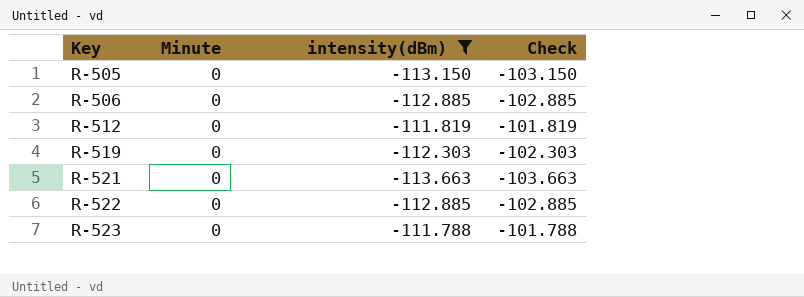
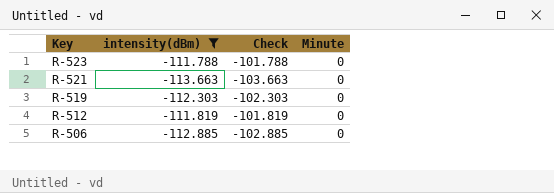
row order: Key ascending -> Key descending
column Minute | position: 2 -> 4
row R-505: 0 | -113.150 | -103.150 -> none
row R-522: 0 | -112.885 | -102.885 -> none

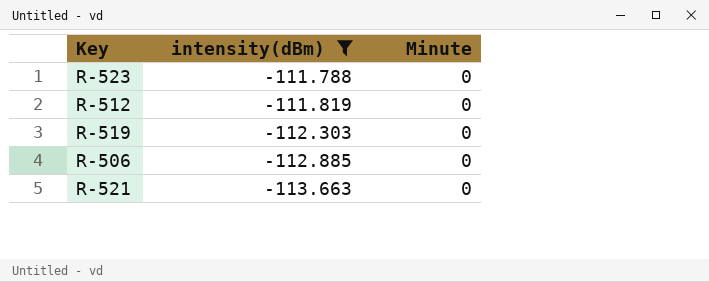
row order: Key descending -> intensity(dBm) descending
column Check | formula: [intensity(dBm)] + 10 -> none

